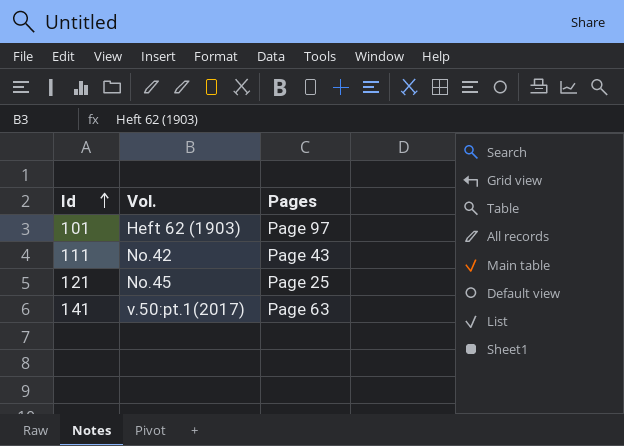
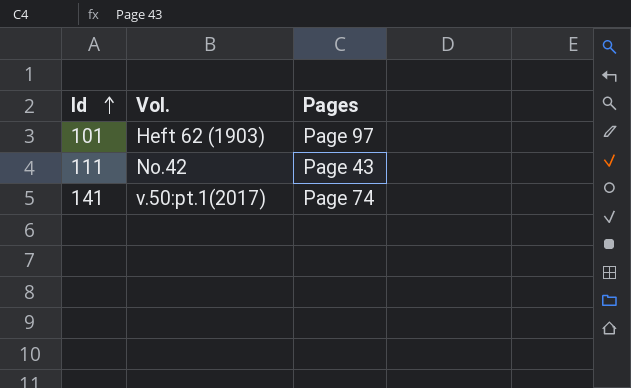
row 121: No.45 | Page 25 -> none
141 | Pages: Page 63 -> Page 74

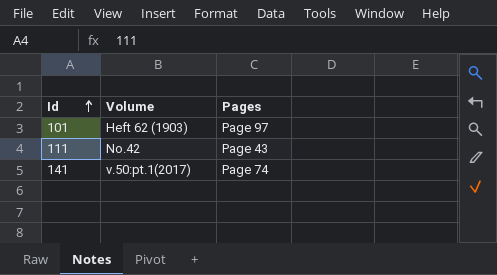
column name: Vol. -> Volume

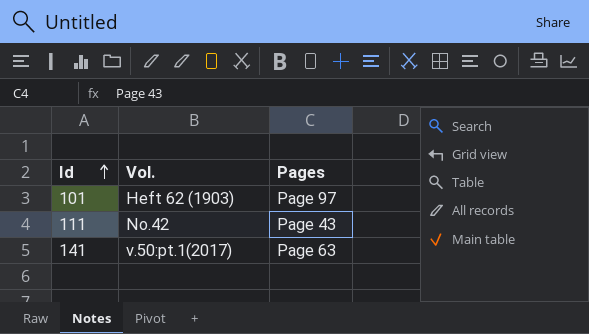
column name: Volume -> Vol.
141 | Pages: Page 74 -> Page 63

